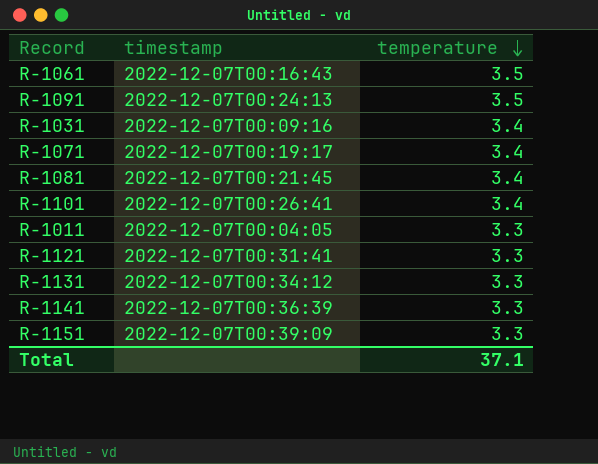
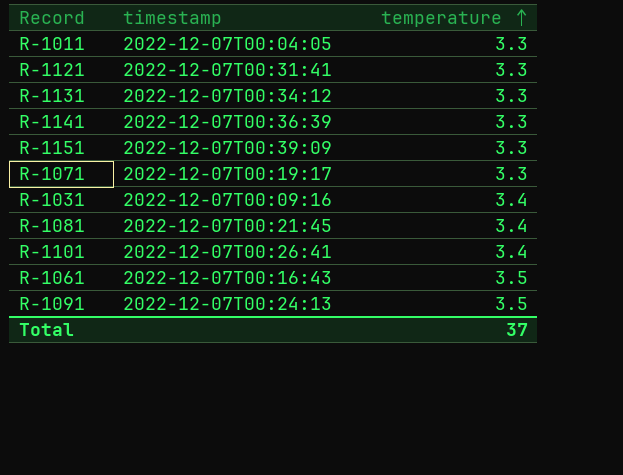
row order: temperature descending -> temperature ascending
R-1071 | temperature: 3.4 -> 3.3
Total | temperature: 37.1 -> 37

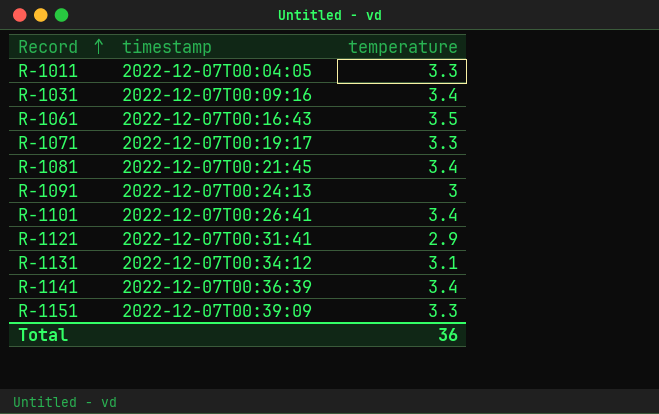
row order: temperature ascending -> Record ascending
R-1091 | temperature: 3.5 -> 3
R-1121 | temperature: 3.3 -> 2.9
R-1131 | temperature: 3.3 -> 3.1
R-1141 | temperature: 3.3 -> 3.4
Total | temperature: 37 -> 36

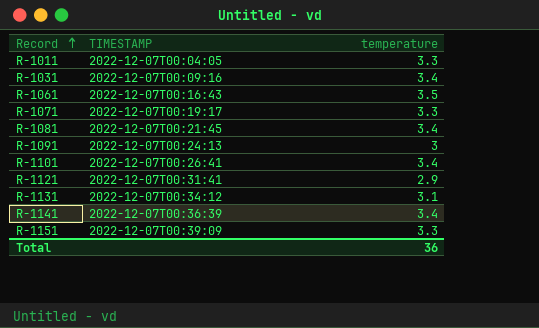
column name: timestamp -> TIMESTAMP

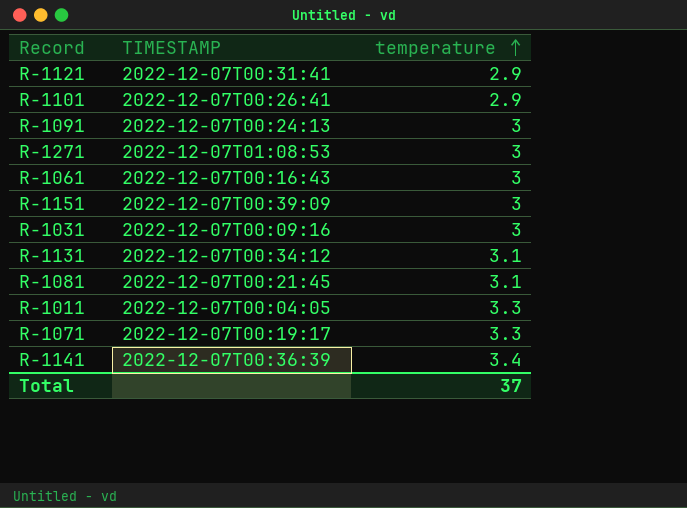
row order: Record ascending -> temperature ascending
R-1101 | temperature: 3.4 -> 2.9
row R-1271: none -> 2022-12-07T01:08:53 | 3
R-1061 | temperature: 3.5 -> 3
R-1151 | temperature: 3.3 -> 3
R-1031 | temperature: 3.4 -> 3
R-1081 | temperature: 3.4 -> 3.1
Total | temperature: 36 -> 37

